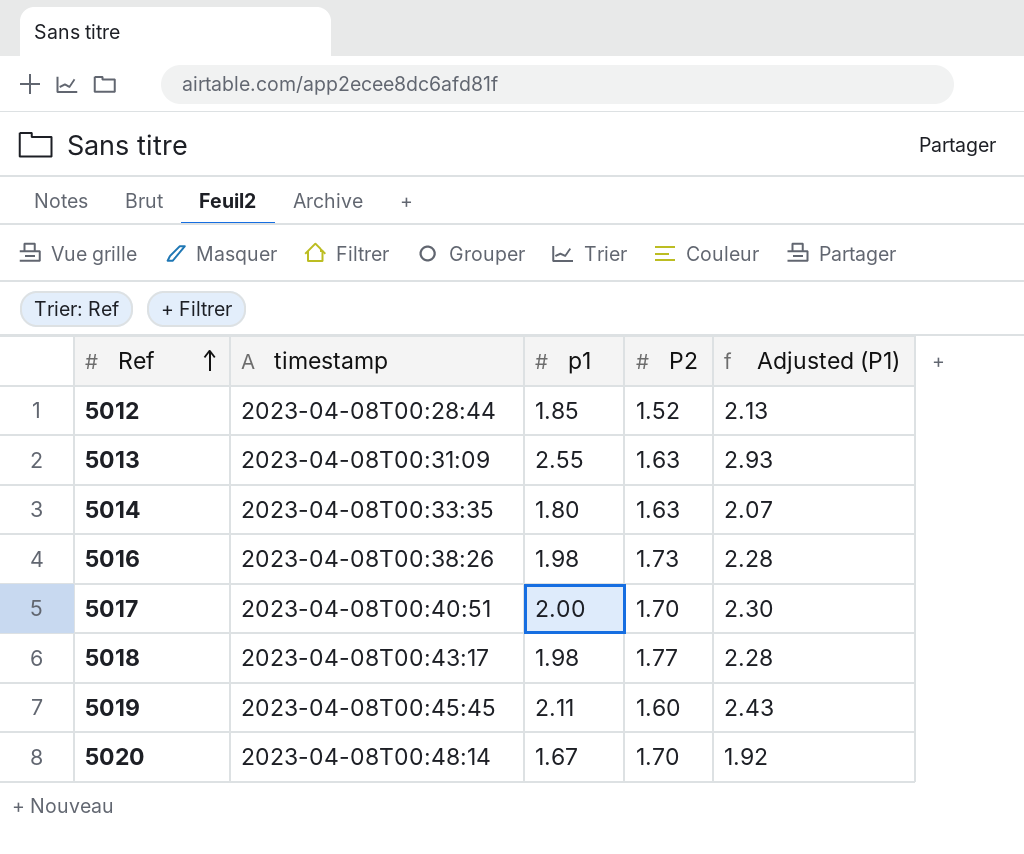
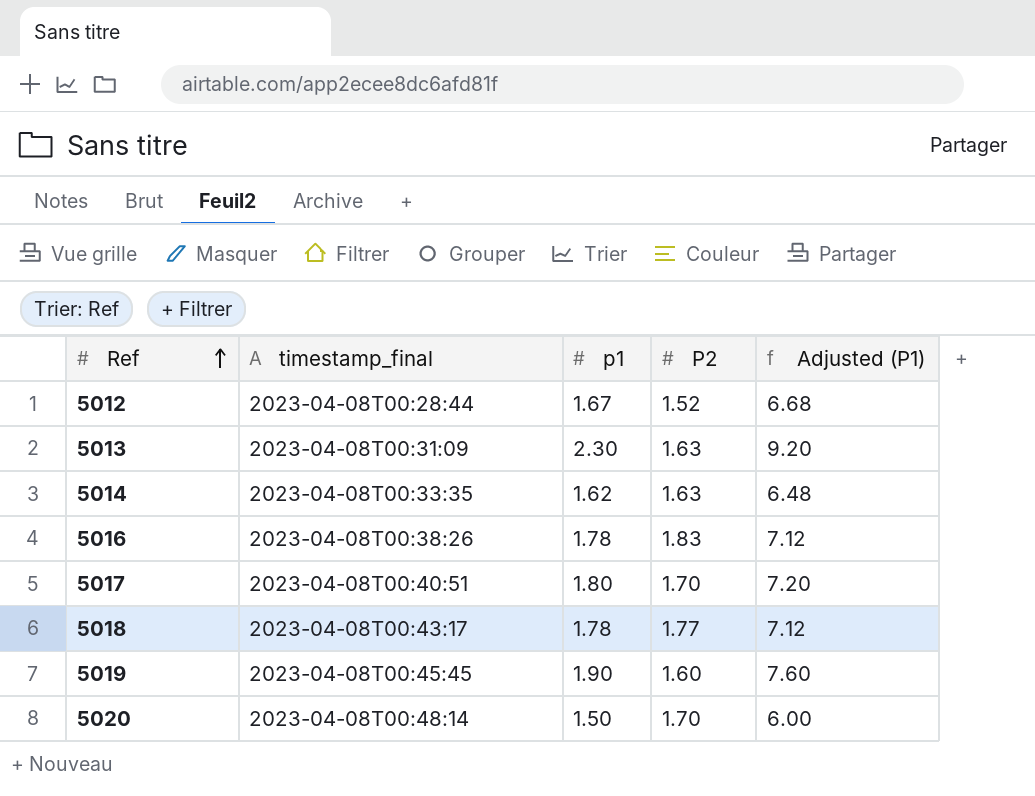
column name: timestamp -> timestamp_final
column Adjusted (P1) | formula: [p1] * 1.15 -> [p1] * 4
5012 | p1: 1.85 -> 1.67
5013 | p1: 2.55 -> 2.30
5014 | p1: 1.80 -> 1.62
5016 | p1: 1.98 -> 1.78
5016 | P2: 1.73 -> 1.83
5017 | p1: 2.00 -> 1.80
5018 | p1: 1.98 -> 1.78
5019 | p1: 2.11 -> 1.90
5020 | p1: 1.67 -> 1.50

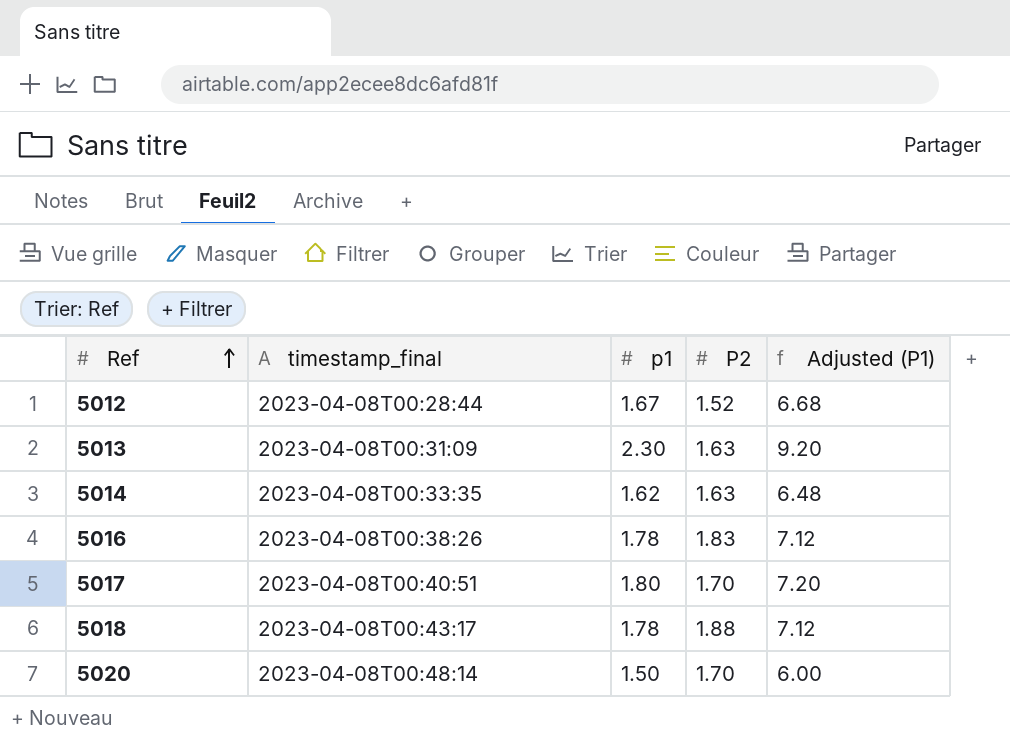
row 5019: 2023-04-08T00:45:45 | 1.90 | 1.60 | 7.60 -> none
5018 | P2: 1.77 -> 1.88

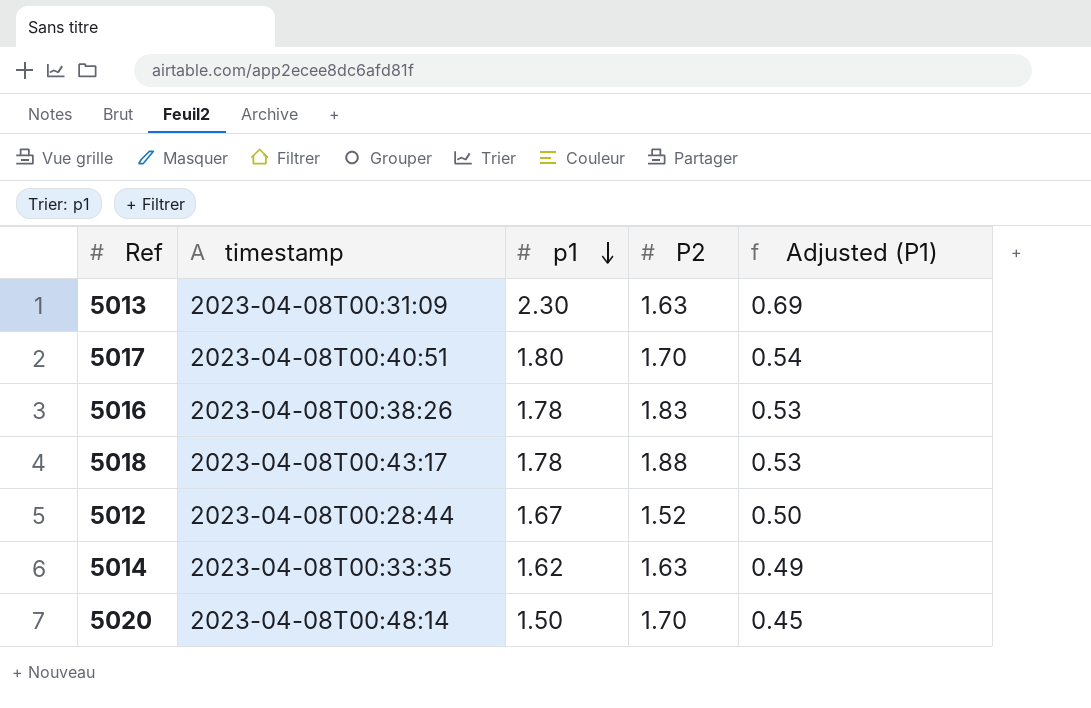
row order: Ref ascending -> p1 descending
column name: timestamp_final -> timestamp
column Adjusted (P1) | formula: [p1] * 4 -> [p1] * 0.3

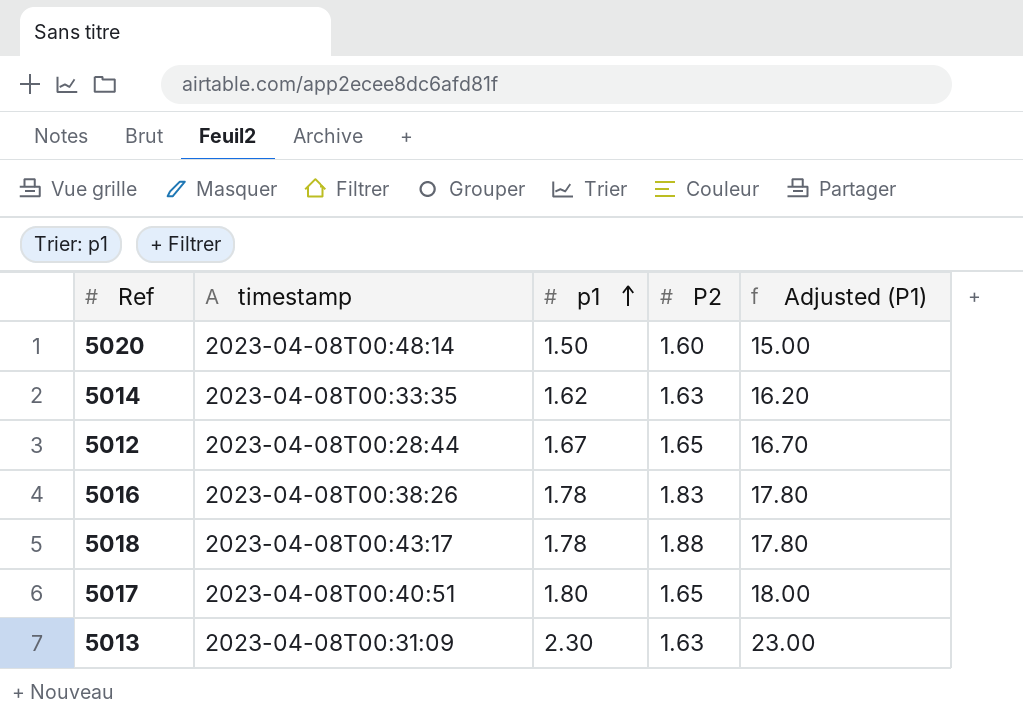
row order: p1 descending -> p1 ascending
column Adjusted (P1) | formula: [p1] * 0.3 -> [p1] * 10
5020 | P2: 1.70 -> 1.60
5012 | P2: 1.52 -> 1.65
5017 | P2: 1.70 -> 1.65

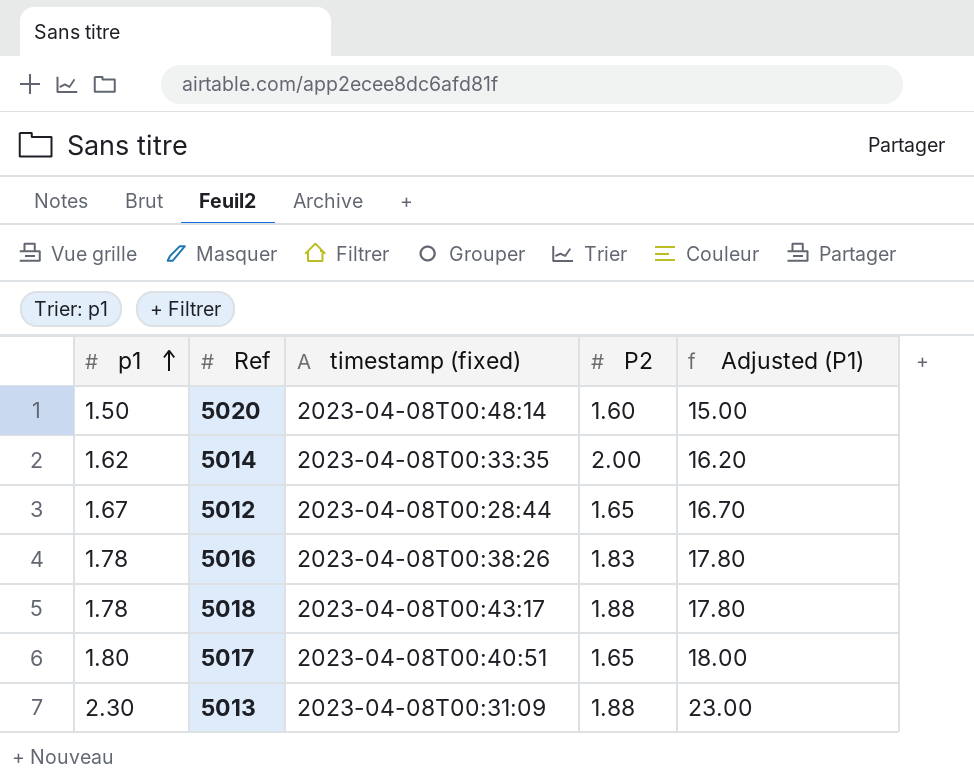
column p1 | position: 3 -> 1
column name: timestamp -> timestamp (fixed)
5014 | P2: 1.63 -> 2.00
5013 | P2: 1.63 -> 1.88

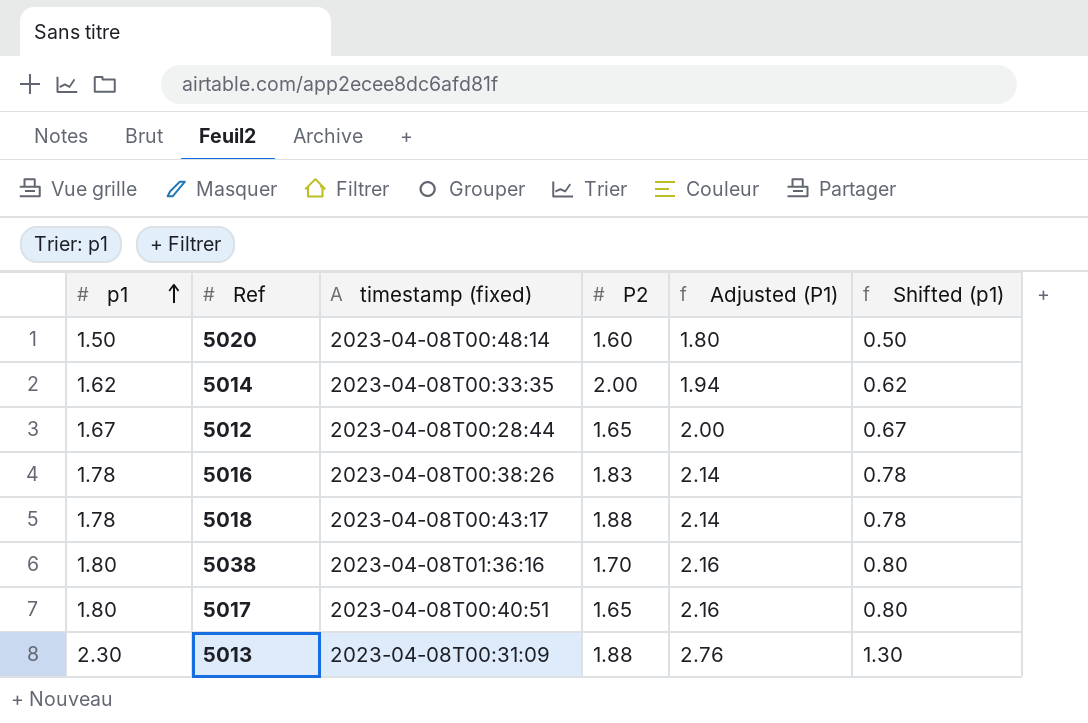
column Adjusted (P1) | formula: [p1] * 10 -> [p1] * 1.2
column Shifted (p1) | formula: none -> [p1] - 1
row 5038: none -> 1.80 | 2023-04-08T01:36:16 | 1.70 | 2.16 | 0.80

